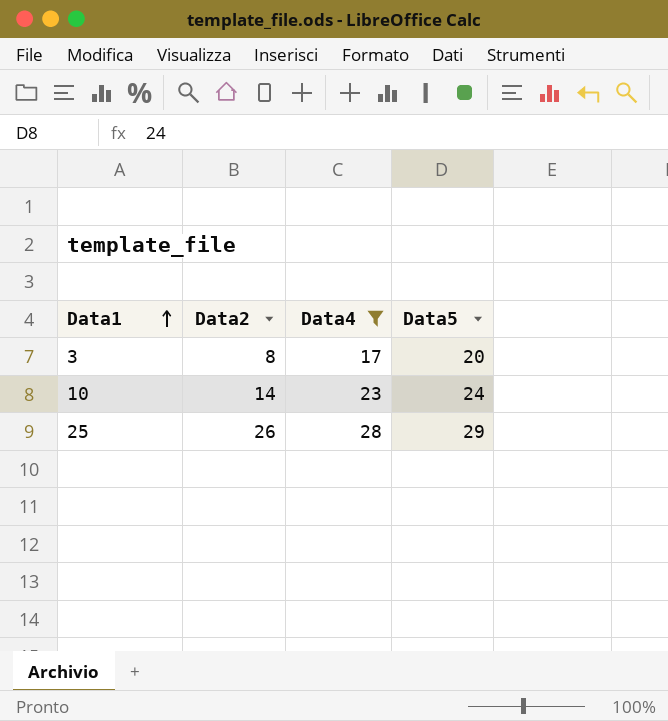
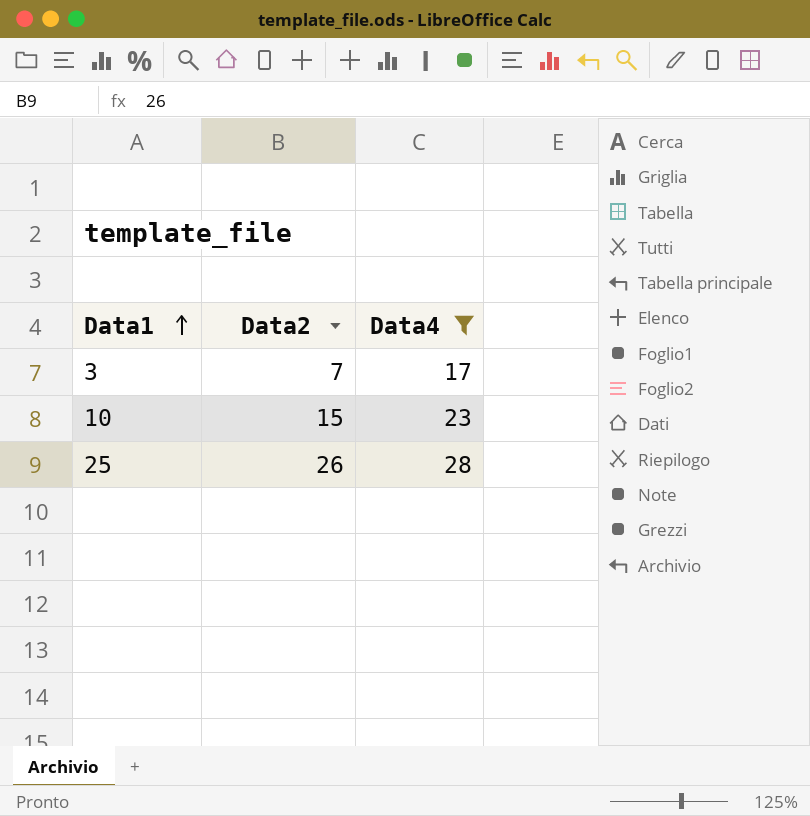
column Data5 | position: 4 -> none
3 | Data2: 8 -> 7
10 | Data2: 14 -> 15

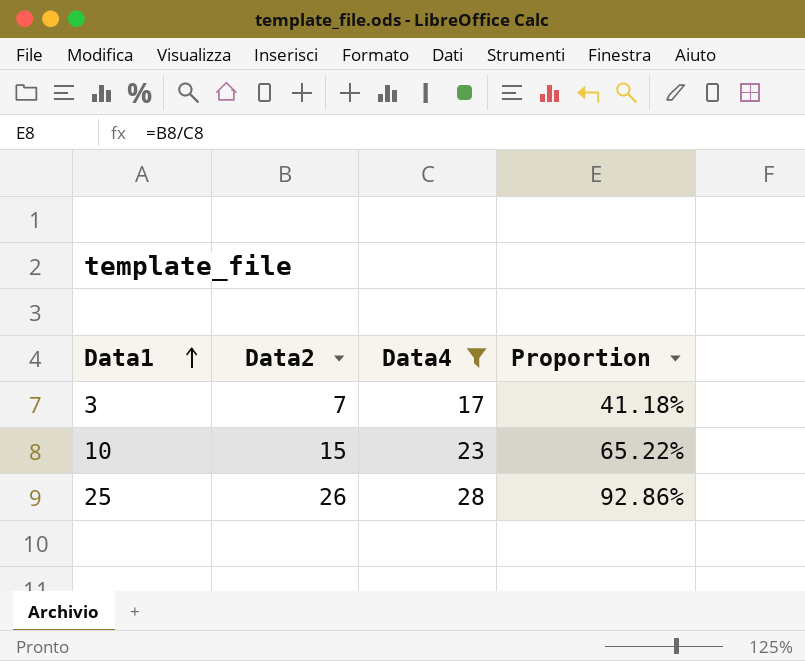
column Proportion | formula: none -> [Data2] / [Data4]

